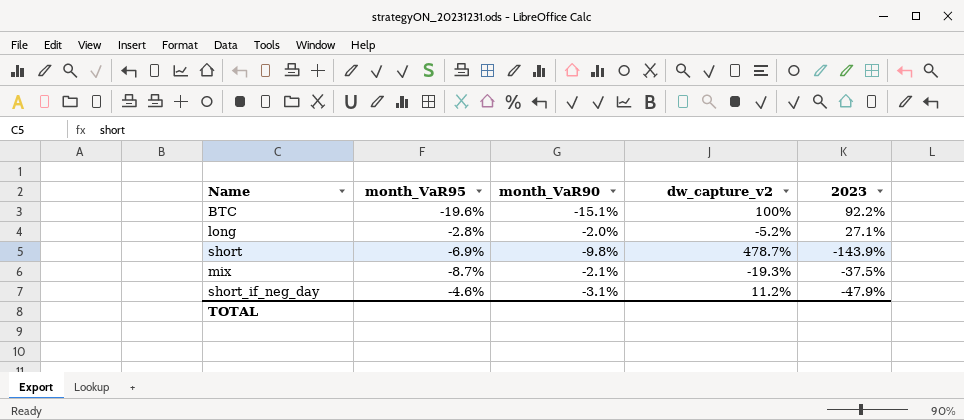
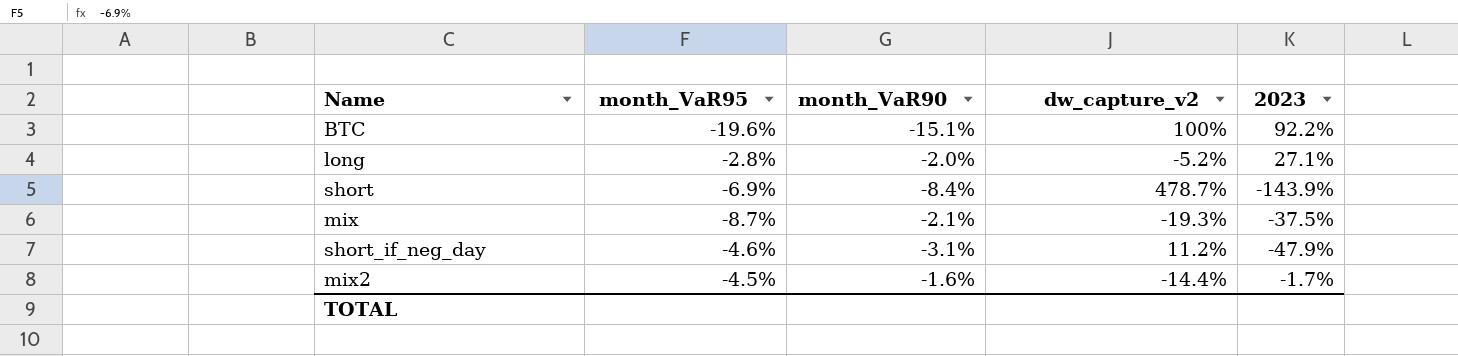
short | month_VaR90: -9.8% -> -8.4%
row mix2: none -> -4.5% | -1.6% | -14.4% | -1.7%

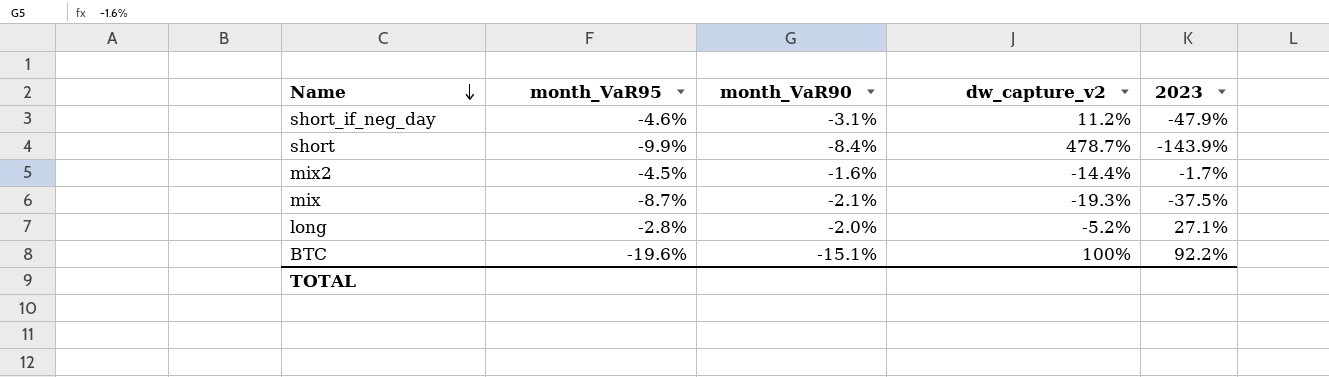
row order: none -> Name descending
short | month_VaR95: -6.9% -> -9.9%

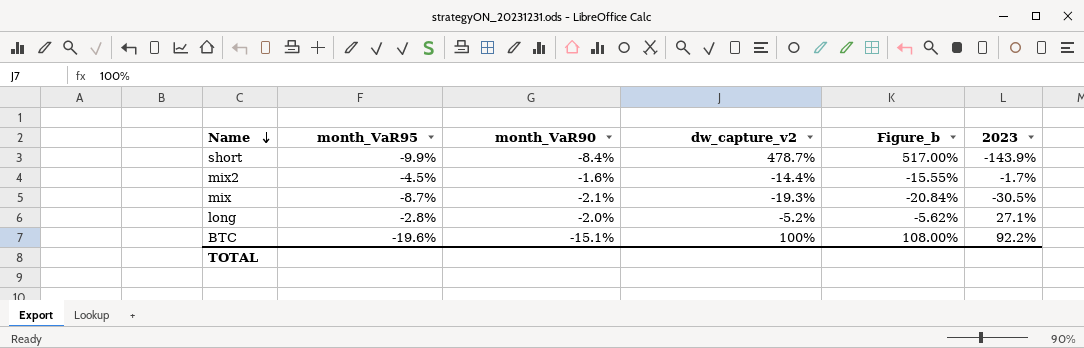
column Figure_b | formula: none -> [dw_capture_v2] * 1.08
row short_if_neg_day: -4.6% | -3.1% | 11.2% | -47.9% -> none
mix | 2023: -37.5% -> -30.5%

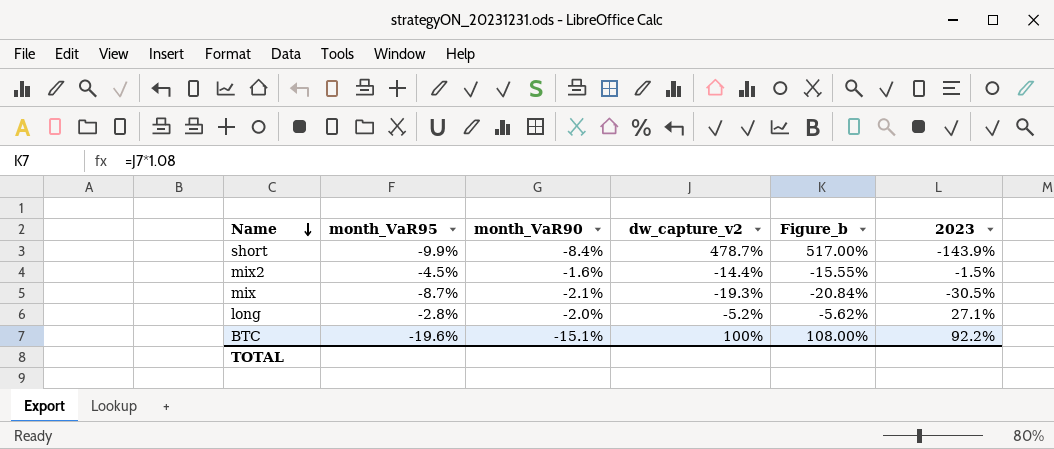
mix2 | 2023: -1.7% -> -1.5%

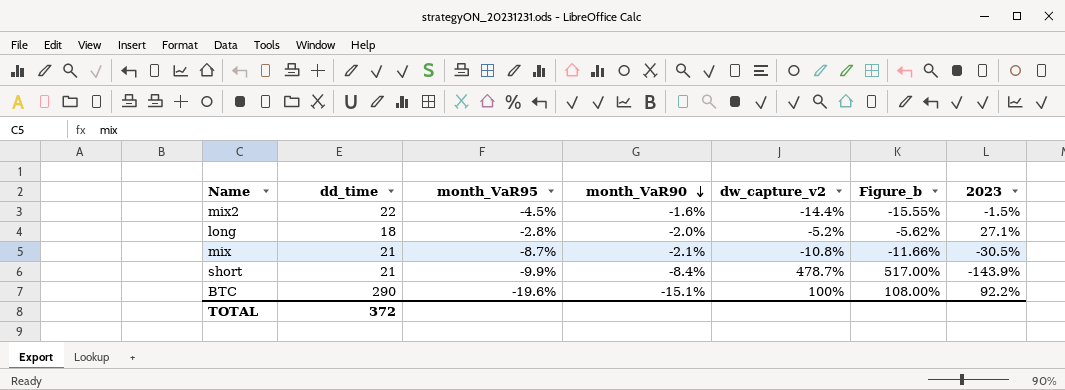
row order: Name descending -> month_VaR90 descending
column dd_time | position: none -> 2
mix | dw_capture_v2: -19.3% -> -10.8%
mix | Figure_b: -20.84% -> -11.66%

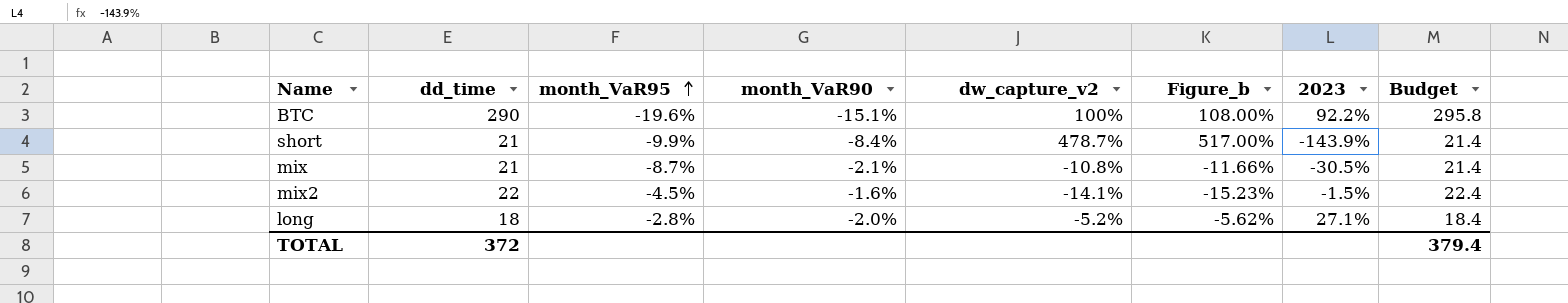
row order: month_VaR90 descending -> month_VaR95 ascending
column Budget | formula: none -> [dd_time] * 1.02
mix2 | dw_capture_v2: -14.4% -> -14.1%
mix2 | Figure_b: -15.55% -> -15.23%

